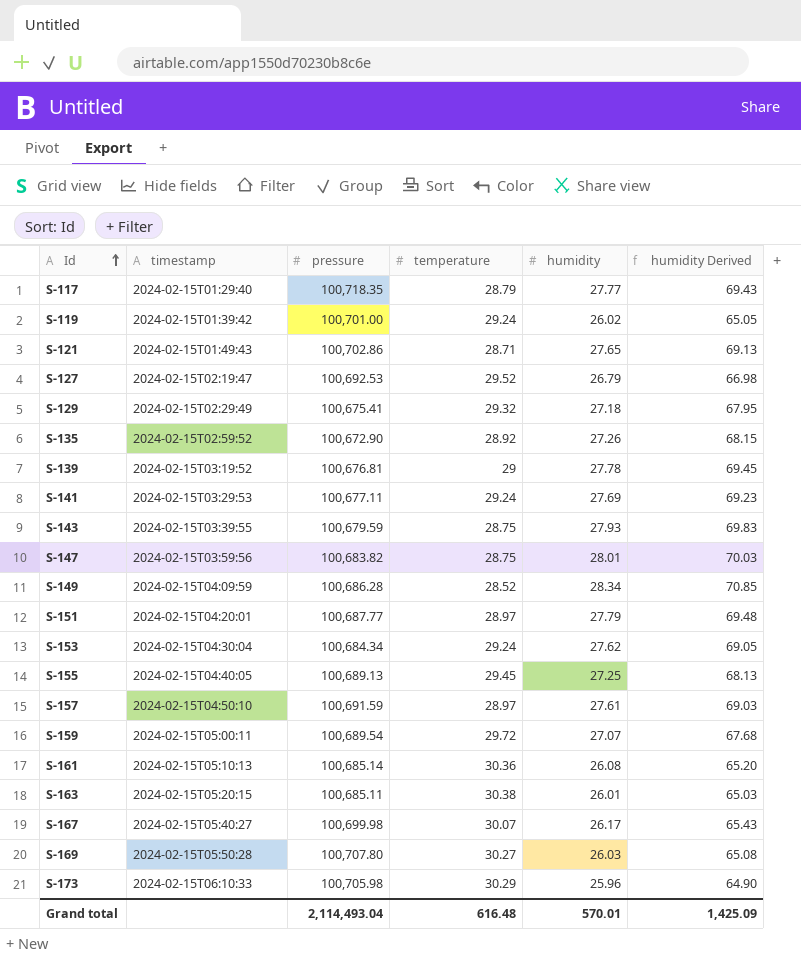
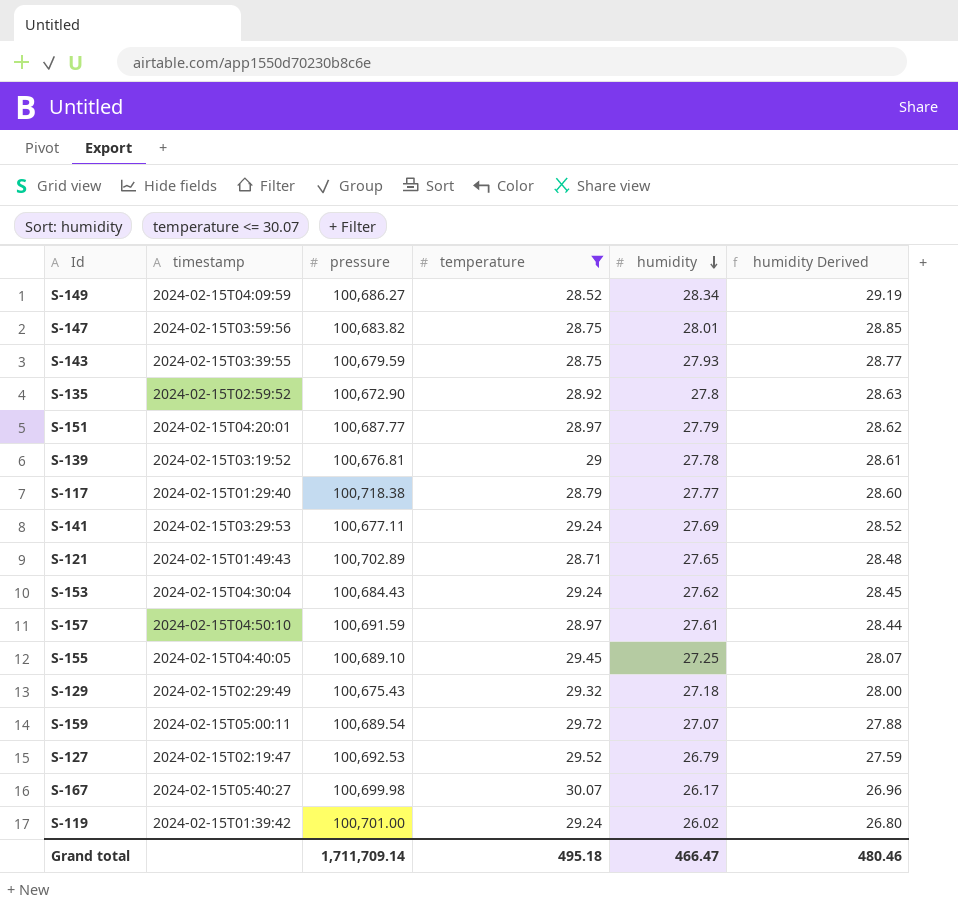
filter: none -> temperature <= 30.07
row order: Id ascending -> humidity descending
column humidity Derived | formula: [humidity] * 2.5 -> [humidity] * 1.03
S-149 | pressure: 100,686.28 -> 100,686.27
S-135 | humidity: 27.26 -> 27.8
S-117 | pressure: 100,718.35 -> 100,718.38
S-121 | pressure: 100,702.86 -> 100,702.89
S-153 | pressure: 100,684.34 -> 100,684.43
S-155 | pressure: 100,689.13 -> 100,689.10
S-129 | pressure: 100,675.41 -> 100,675.43
Grand total | pressure: 2,114,493.04 -> 1,711,709.14
Grand total | temperature: 616.48 -> 495.18
Grand total | humidity: 570.01 -> 466.47
Grand total | humidity Derived: 1,425.09 -> 480.46

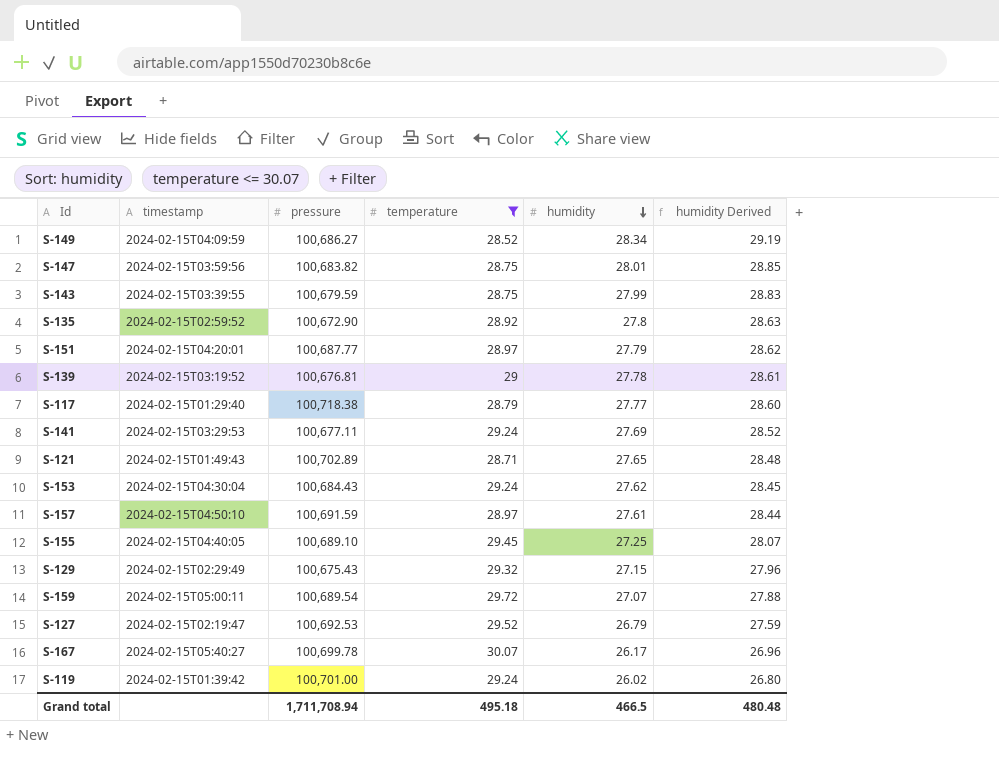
S-143 | humidity: 27.93 -> 27.99
S-143 | humidity Derived: 28.77 -> 28.83
S-129 | humidity: 27.18 -> 27.15
S-129 | humidity Derived: 28.00 -> 27.96
S-167 | pressure: 100,699.98 -> 100,699.78
Grand total | pressure: 1,711,709.14 -> 1,711,708.94
Grand total | humidity: 466.47 -> 466.5
Grand total | humidity Derived: 480.46 -> 480.48

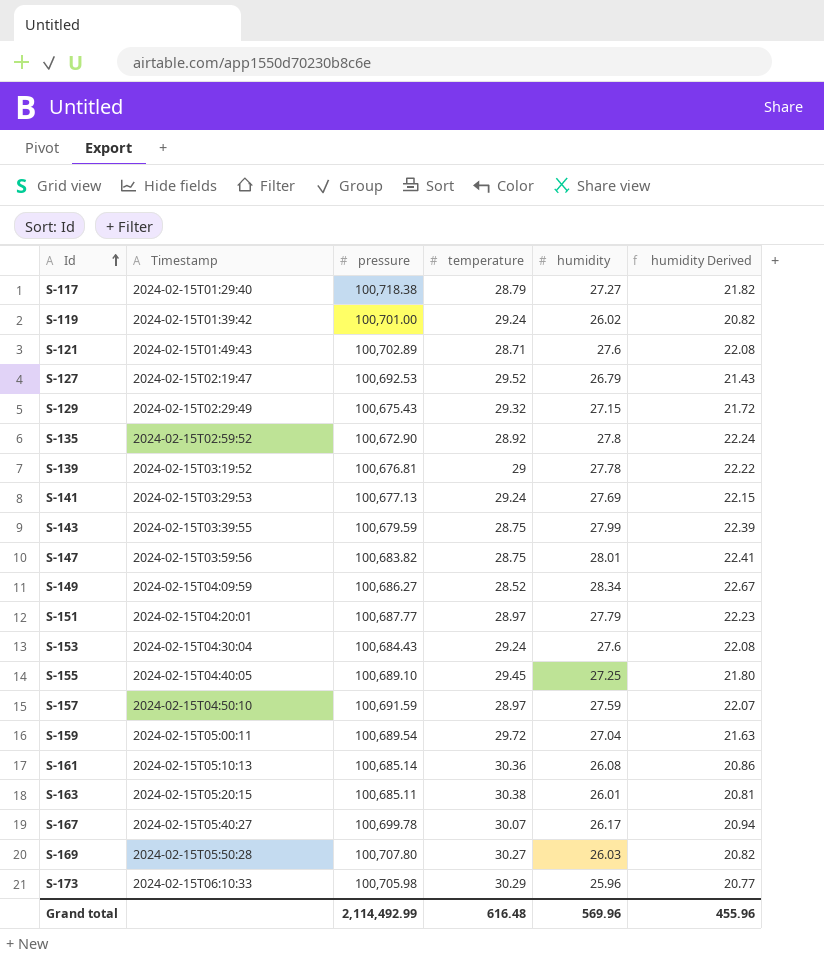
filter: temperature <= 30.07 -> none
row order: humidity descending -> Id ascending
column name: timestamp -> Timestamp
column humidity Derived | formula: [humidity] * 1.03 -> [humidity] * 0.8
S-117 | humidity: 27.77 -> 27.27
S-121 | humidity: 27.65 -> 27.6
S-141 | pressure: 100,677.11 -> 100,677.13
S-153 | humidity: 27.62 -> 27.6
S-157 | humidity: 27.61 -> 27.59
S-159 | humidity: 27.07 -> 27.04
Grand total | pressure: 1,711,708.94 -> 2,114,492.99
Grand total | temperature: 495.18 -> 616.48
Grand total | humidity: 466.5 -> 569.96
Grand total | humidity Derived: 480.48 -> 455.96

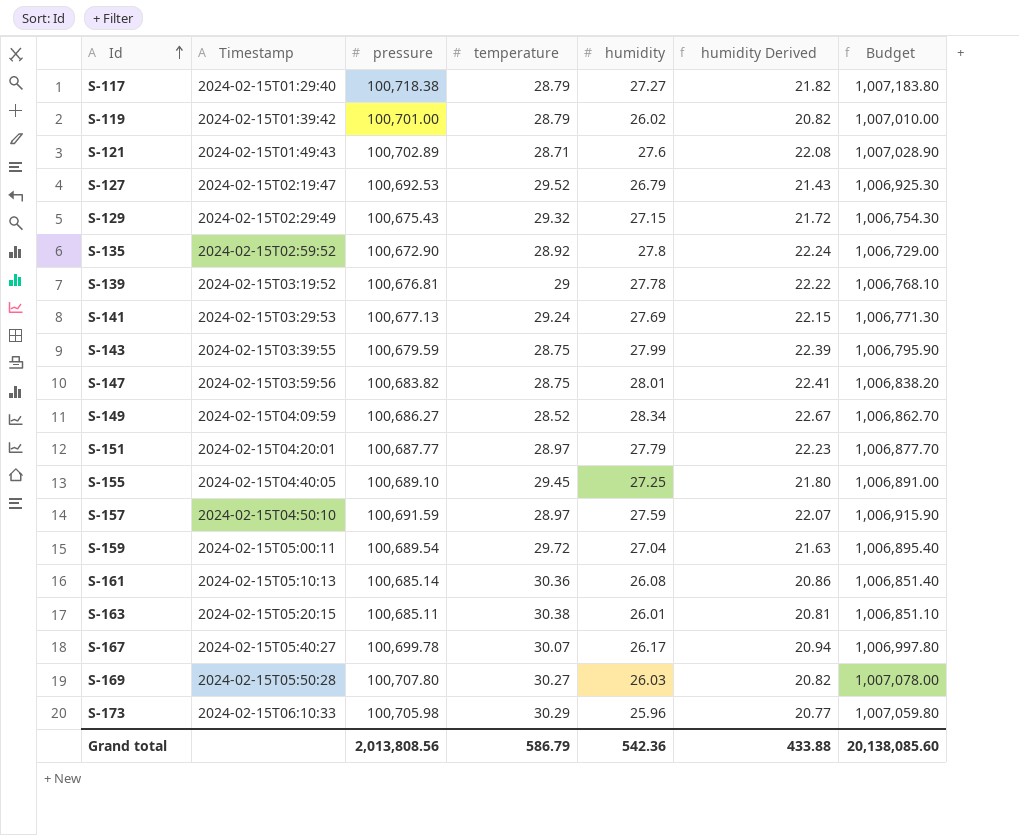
column Budget | formula: none -> [pressure] * 10
row S-153: 2024-02-15T04:30:04 | 100,684.43 | 29.24 | 27.6 | 22.08 -> none
S-119 | temperature: 29.24 -> 28.79
Grand total | pressure: 2,114,492.99 -> 2,013,808.56
Grand total | temperature: 616.48 -> 586.79
Grand total | humidity: 569.96 -> 542.36
Grand total | humidity Derived: 455.96 -> 433.88

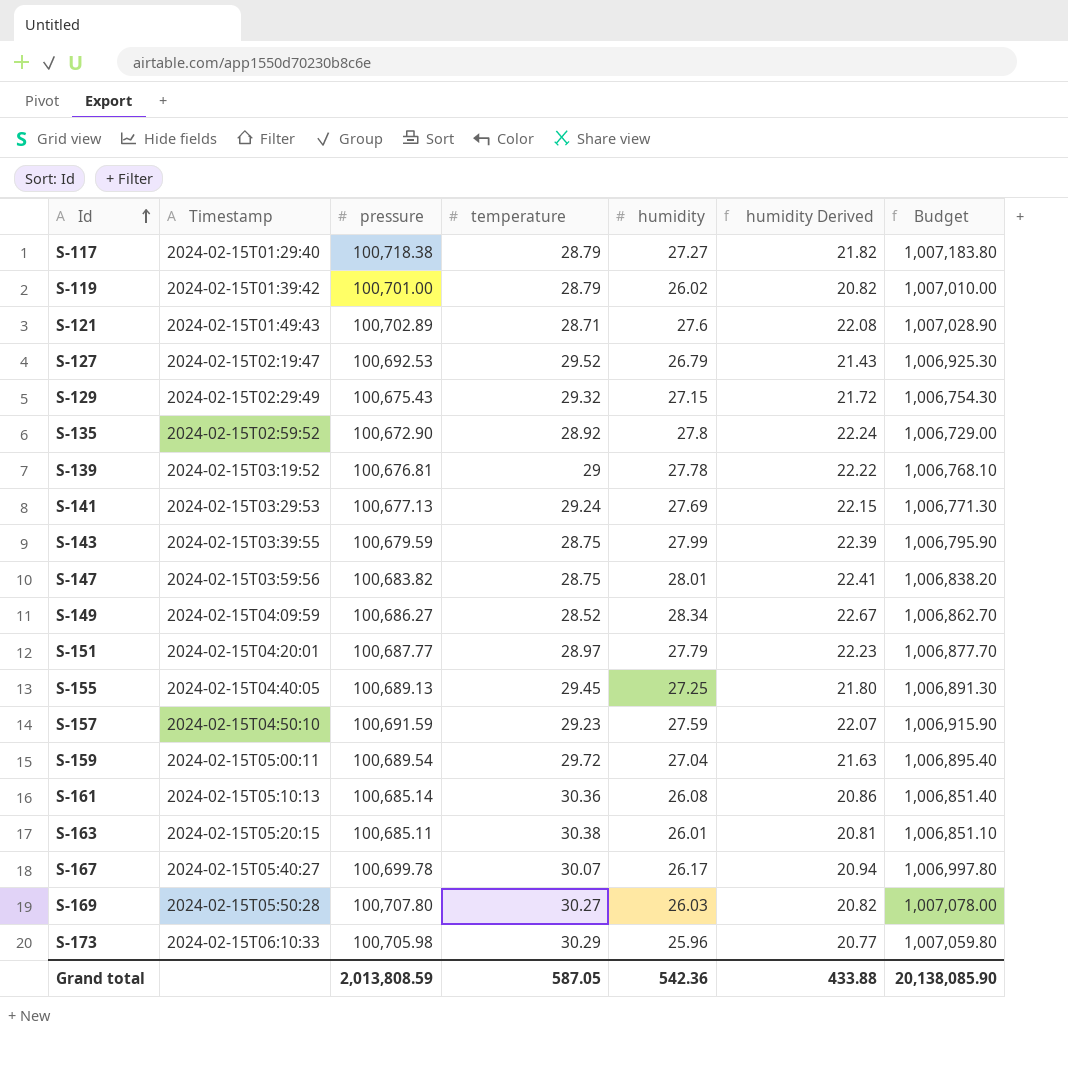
S-155 | pressure: 100,689.10 -> 100,689.13
S-155 | Budget: 1,006,891.00 -> 1,006,891.30
S-157 | temperature: 28.97 -> 29.23
Grand total | pressure: 2,013,808.56 -> 2,013,808.59
Grand total | temperature: 586.79 -> 587.05
Grand total | Budget: 20,138,085.60 -> 20,138,085.90

